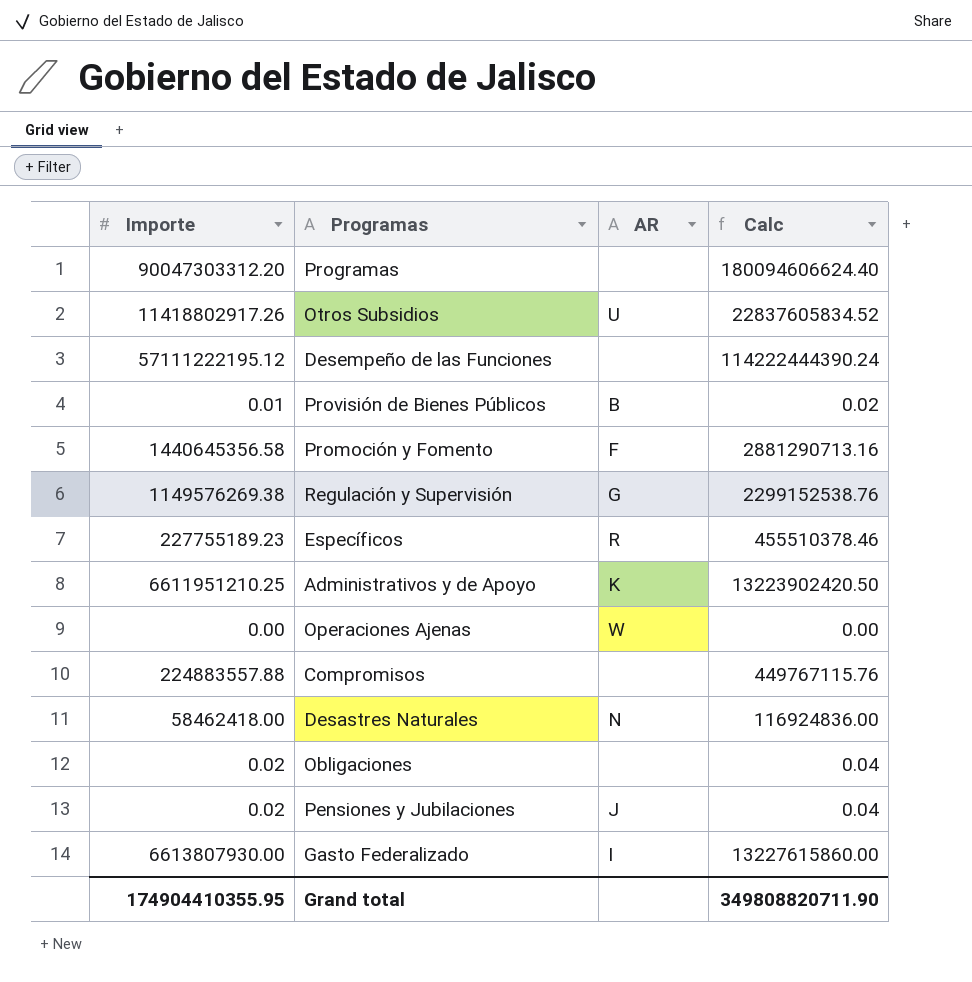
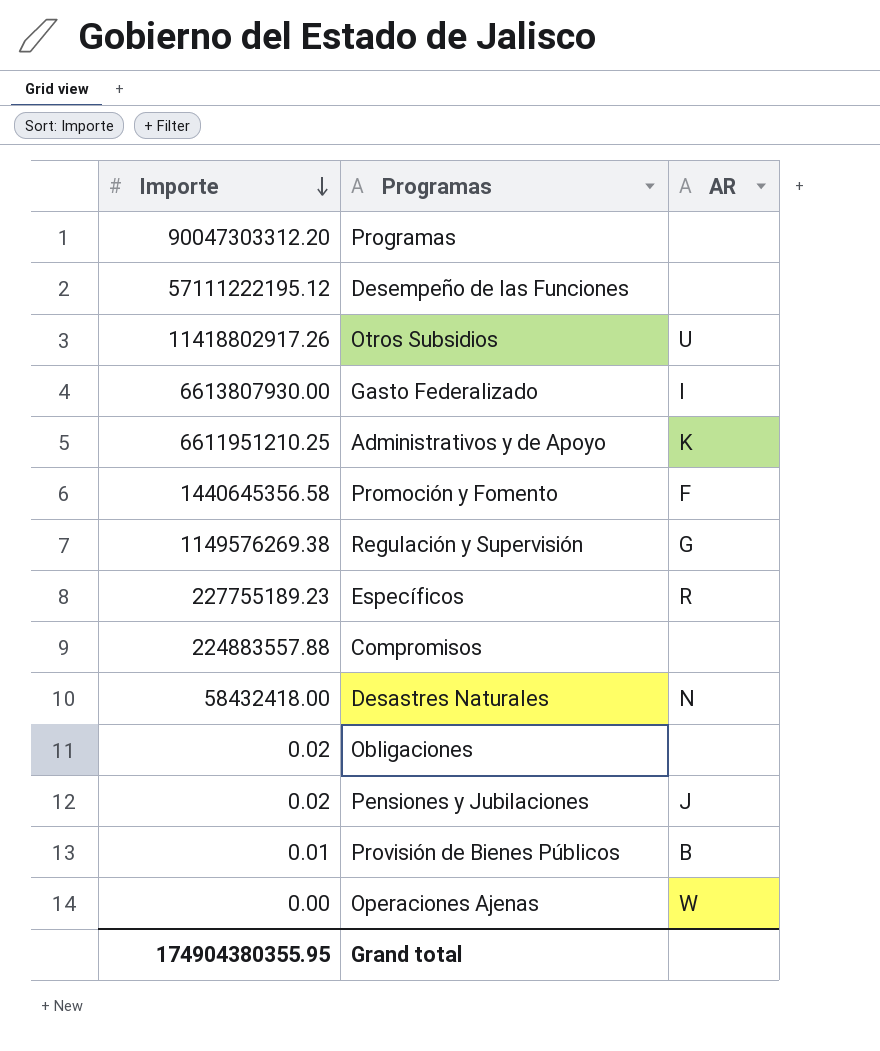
row order: none -> Importe descending
column Calc | formula: [Importe] * 2 -> none
Desastres Naturales | Importe: 58462418.00 -> 58432418.00
Grand total | Importe: 174904410355.95 -> 174904380355.95

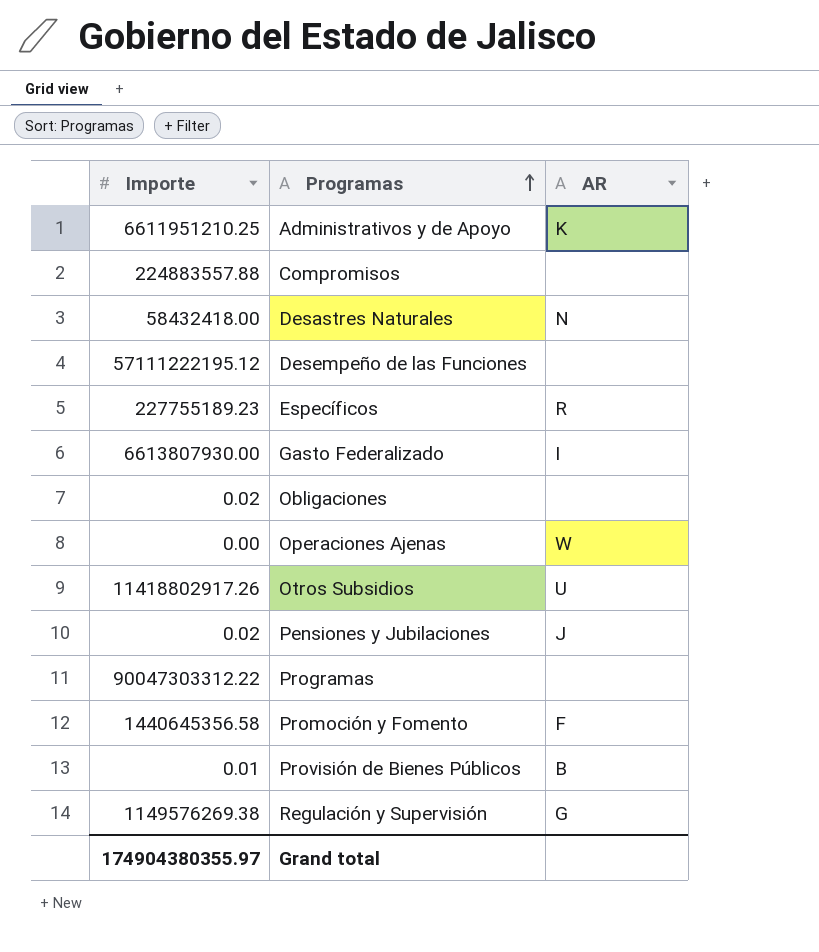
row order: Importe descending -> Programas ascending
Programas | Importe: 90047303312.20 -> 90047303312.22
Grand total | Importe: 174904380355.95 -> 174904380355.97

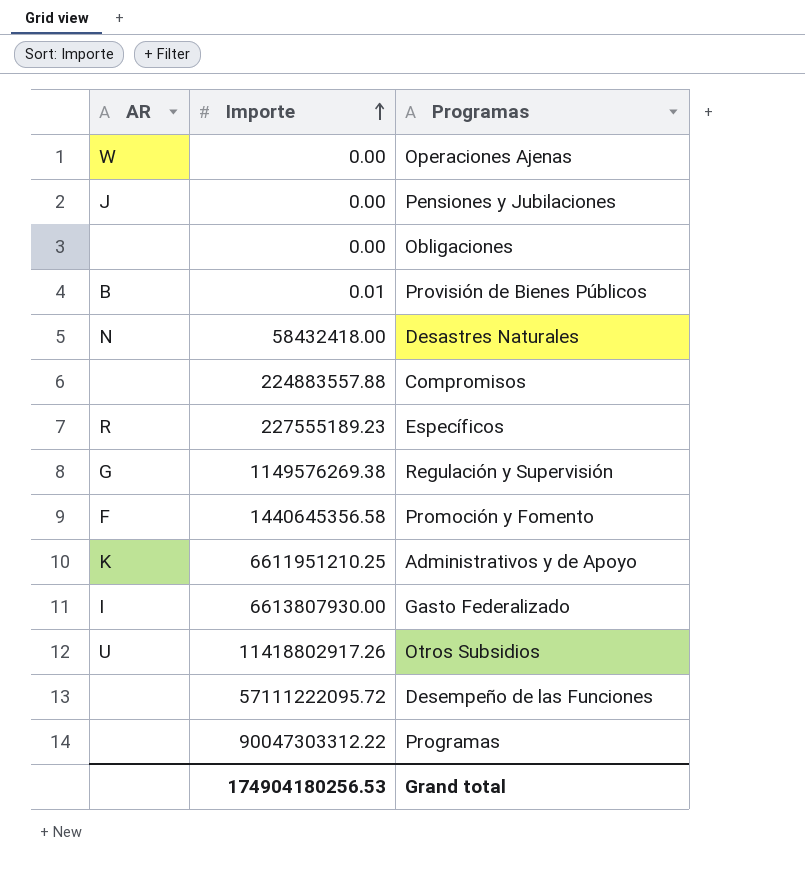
row order: Programas ascending -> Importe ascending
column AR | position: 3 -> 1
Pensiones y Jubilaciones | Importe: 0.02 -> 0.00
Obligaciones | Importe: 0.02 -> 0.00
Específicos | Importe: 227755189.23 -> 227555189.23
Desempeño de las Funciones | Importe: 57111222195.12 -> 57111222095.72
Grand total | Importe: 174904380355.97 -> 174904180256.53

